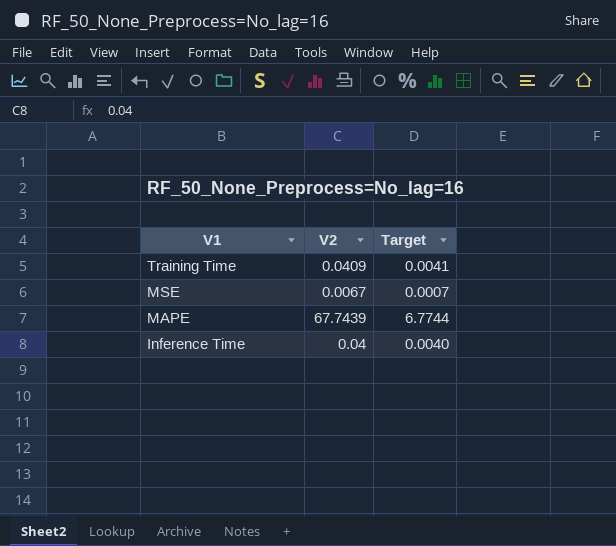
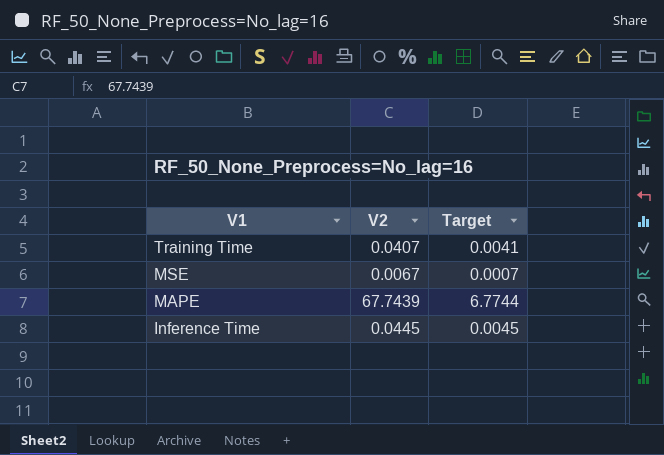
Training Time | V2: 0.0409 -> 0.0407
Inference Time | V2: 0.04 -> 0.0445
Inference Time | Target: 0.0040 -> 0.0045

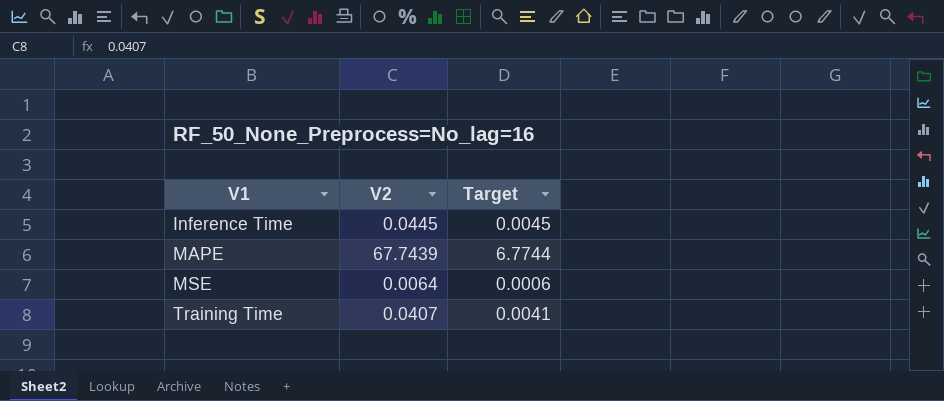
row order: V1 descending -> V1 ascending
MSE | V2: 0.0067 -> 0.0064
MSE | Target: 0.0007 -> 0.0006

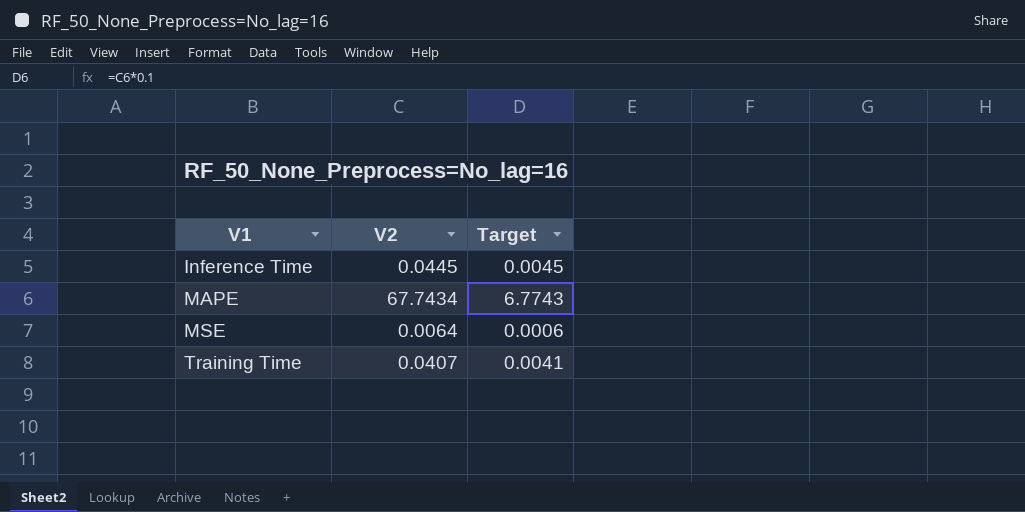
MAPE | V2: 67.7439 -> 67.7434
MAPE | Target: 6.7744 -> 6.7743

